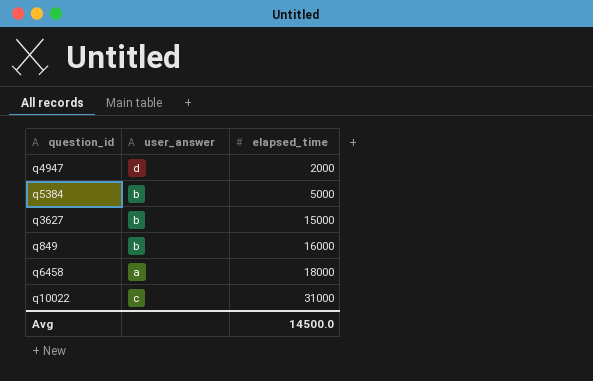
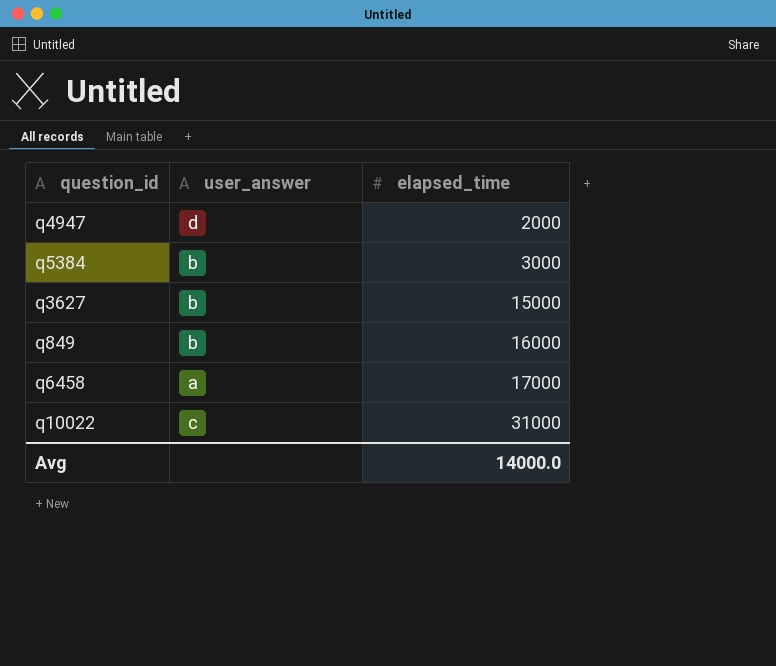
q5384 | elapsed_time: 5000 -> 3000
q6458 | elapsed_time: 18000 -> 17000
Avg | elapsed_time: 14500.0 -> 14000.0

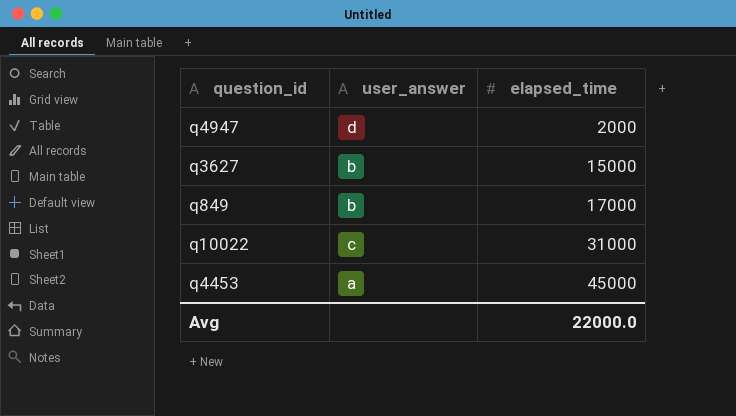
row q5384: b | 3000 -> none
row q6458: a | 17000 -> none
q849 | elapsed_time: 16000 -> 17000
row q4453: none -> a | 45000
Avg | elapsed_time: 14000.0 -> 22000.0

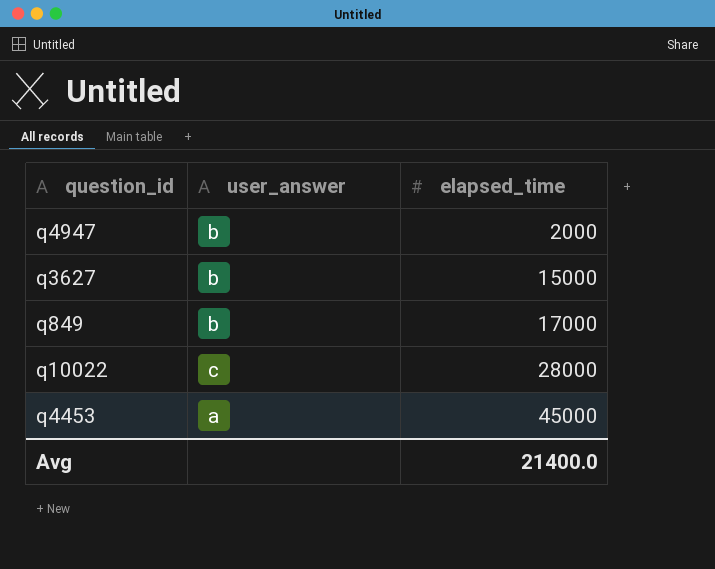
q4947 | user_answer: d -> b
q10022 | elapsed_time: 31000 -> 28000
Avg | elapsed_time: 22000.0 -> 21400.0

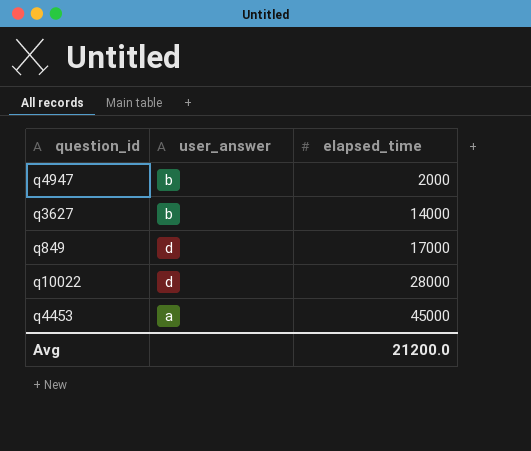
q3627 | elapsed_time: 15000 -> 14000
q849 | user_answer: b -> d
q10022 | user_answer: c -> d
Avg | elapsed_time: 21400.0 -> 21200.0

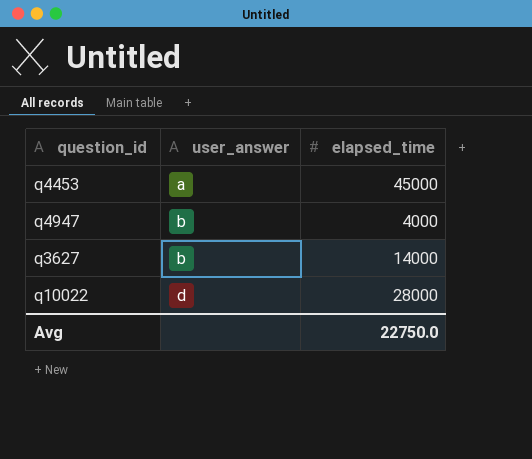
row order: elapsed_time ascending -> user_answer ascending
row q849: d | 17000 -> none
q4947 | elapsed_time: 2000 -> 4000
Avg | elapsed_time: 21200.0 -> 22750.0

